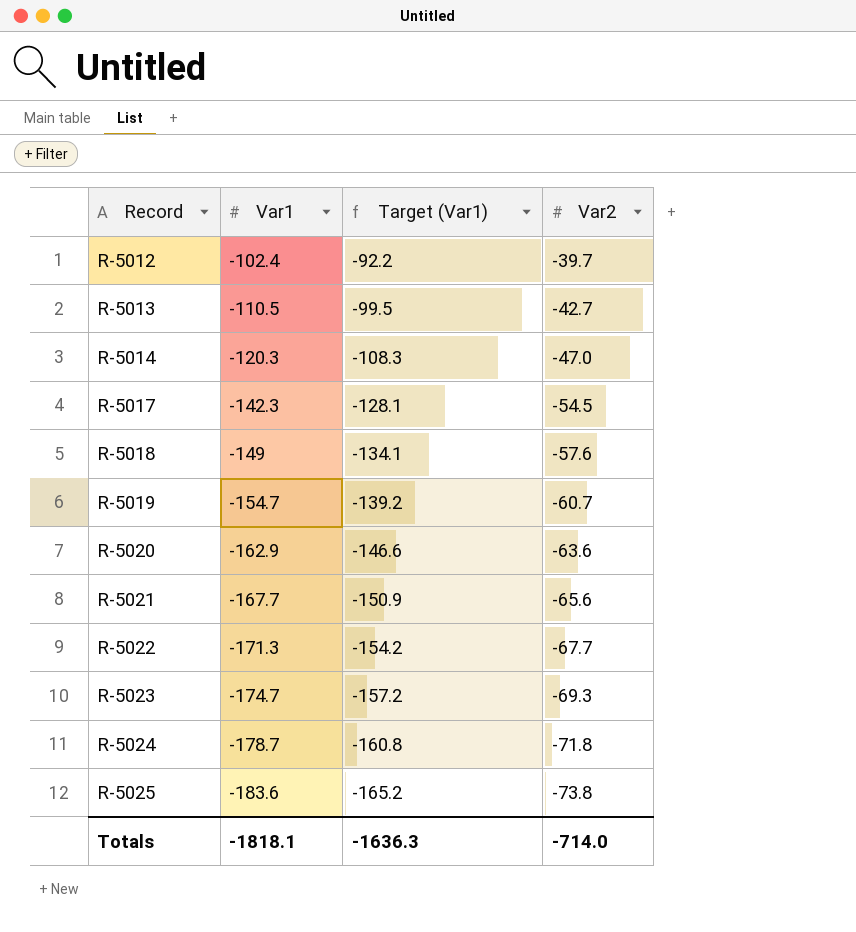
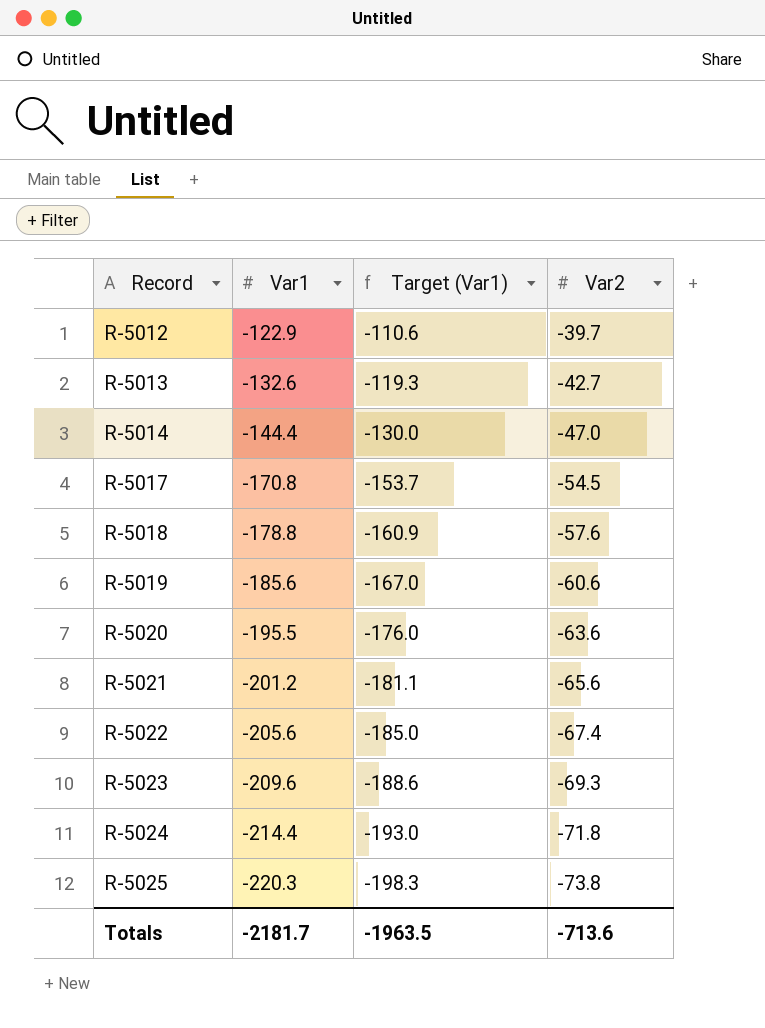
R-5012 | Var1: -102.4 -> -122.9
R-5012 | Target (Var1): -92.2 -> -110.6
R-5013 | Var1: -110.5 -> -132.6
R-5013 | Target (Var1): -99.5 -> -119.3
R-5014 | Var1: -120.3 -> -144.4
R-5014 | Target (Var1): -108.3 -> -130.0
R-5017 | Var1: -142.3 -> -170.8
R-5017 | Target (Var1): -128.1 -> -153.7
R-5018 | Var1: -149 -> -178.8
R-5018 | Target (Var1): -134.1 -> -160.9
R-5019 | Var1: -154.7 -> -185.6
R-5019 | Target (Var1): -139.2 -> -167.0
R-5019 | Var2: -60.7 -> -60.6
R-5020 | Var1: -162.9 -> -195.5
R-5020 | Target (Var1): -146.6 -> -176.0
R-5021 | Var1: -167.7 -> -201.2
R-5021 | Target (Var1): -150.9 -> -181.1
R-5022 | Var1: -171.3 -> -205.6
R-5022 | Target (Var1): -154.2 -> -185.0
R-5022 | Var2: -67.7 -> -67.4
R-5023 | Var1: -174.7 -> -209.6
R-5023 | Target (Var1): -157.2 -> -188.6
R-5024 | Var1: -178.7 -> -214.4
R-5024 | Target (Var1): -160.8 -> -193.0
R-5025 | Var1: -183.6 -> -220.3
R-5025 | Target (Var1): -165.2 -> -198.3
Totals | Var1: -1818.1 -> -2181.7
Totals | Target (Var1): -1636.3 -> -1963.5
Totals | Var2: -714.0 -> -713.6

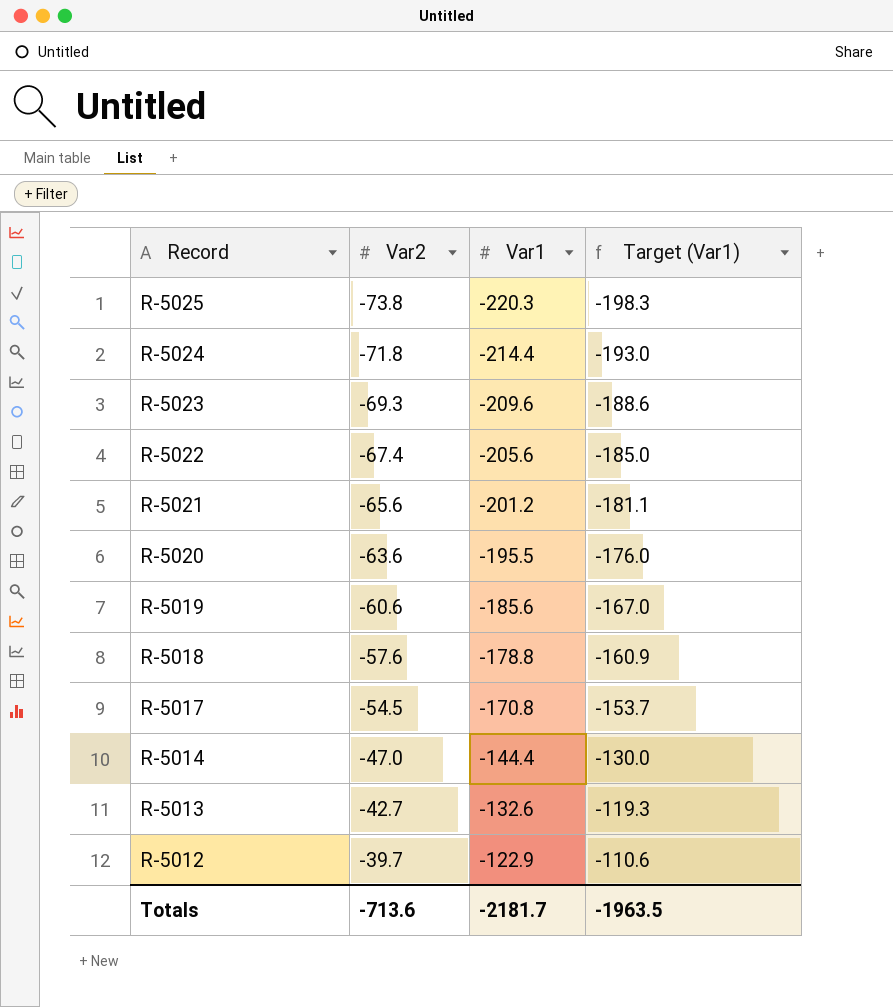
row order: Record ascending -> Record descending
column Var2 | position: 4 -> 2

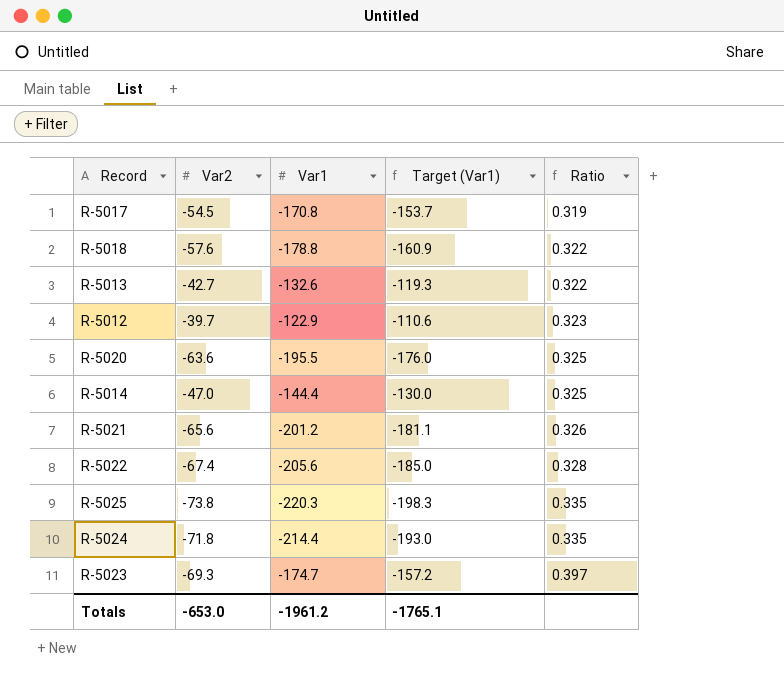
row order: Record descending -> Ratio ascending
column Ratio | formula: none -> [Var2] / [Var1]
row R-5019: -60.6 | -185.6 | -167.0 -> none
R-5023 | Var1: -209.6 -> -174.7
R-5023 | Target (Var1): -188.6 -> -157.2
Totals | Var2: -713.6 -> -653.0
Totals | Var1: -2181.7 -> -1961.2
Totals | Target (Var1): -1963.5 -> -1765.1

